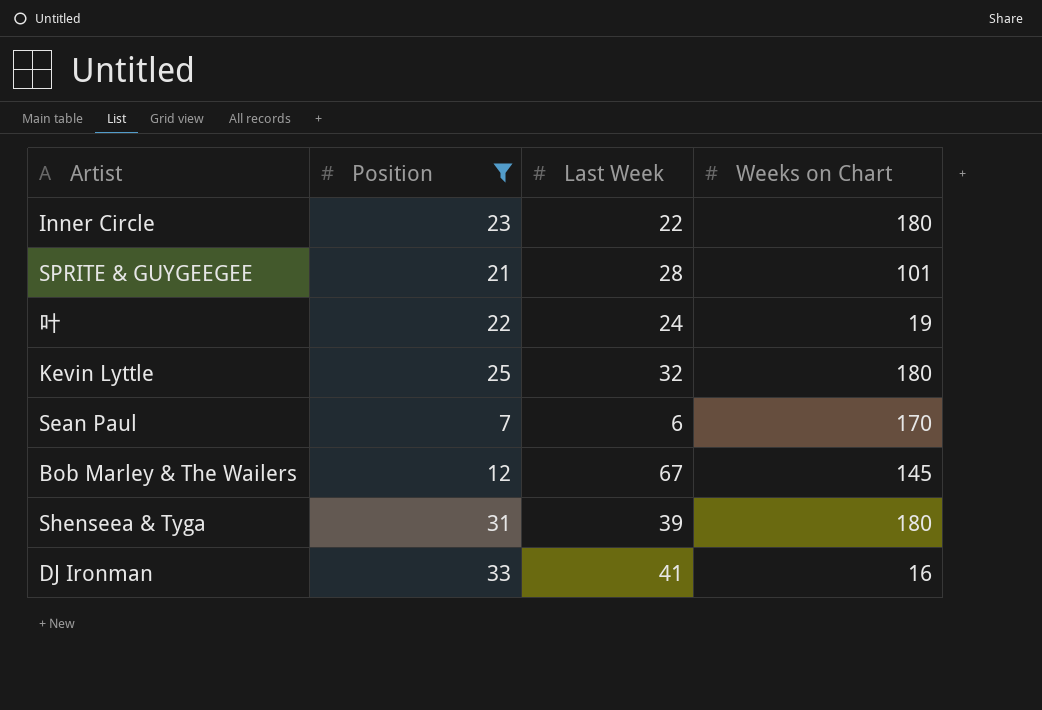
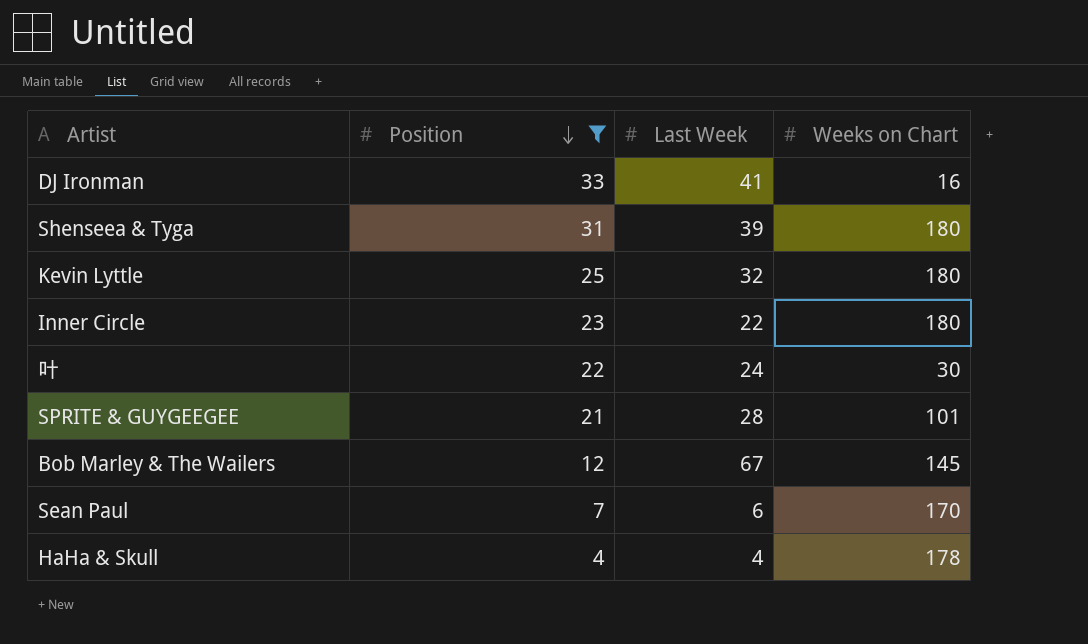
row order: none -> Position descending
叶 | Weeks on Chart: 19 -> 30
row HaHa & Skull: none -> 4 | 4 | 178

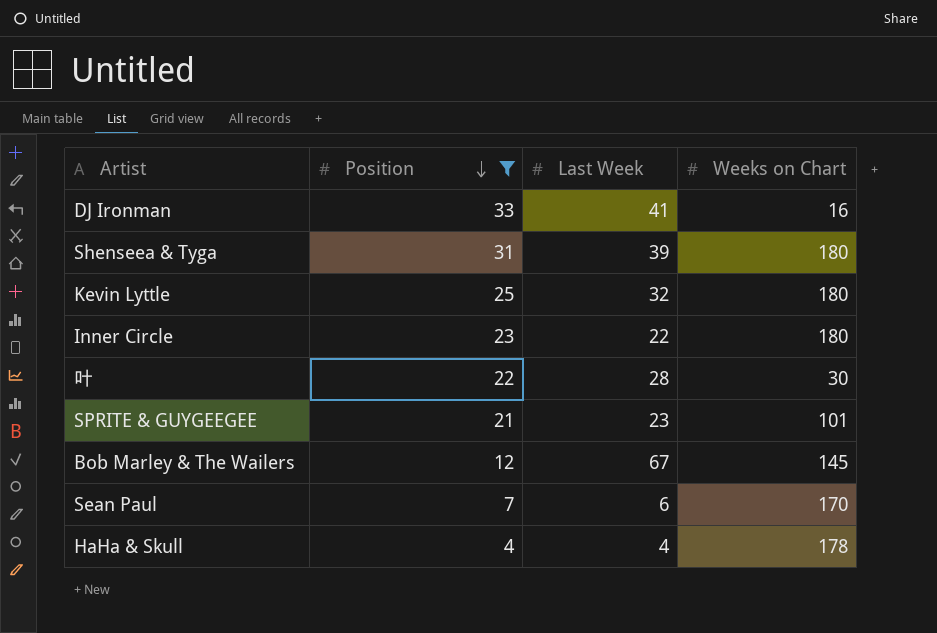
叶 | Last Week: 24 -> 28
SPRITE & GUYGEEGEE | Last Week: 28 -> 23

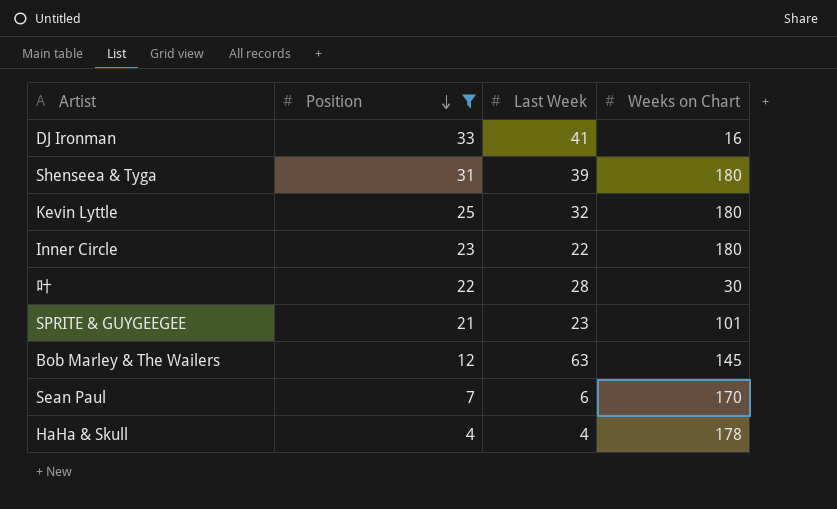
Bob Marley & The Wailers | Last Week: 67 -> 63

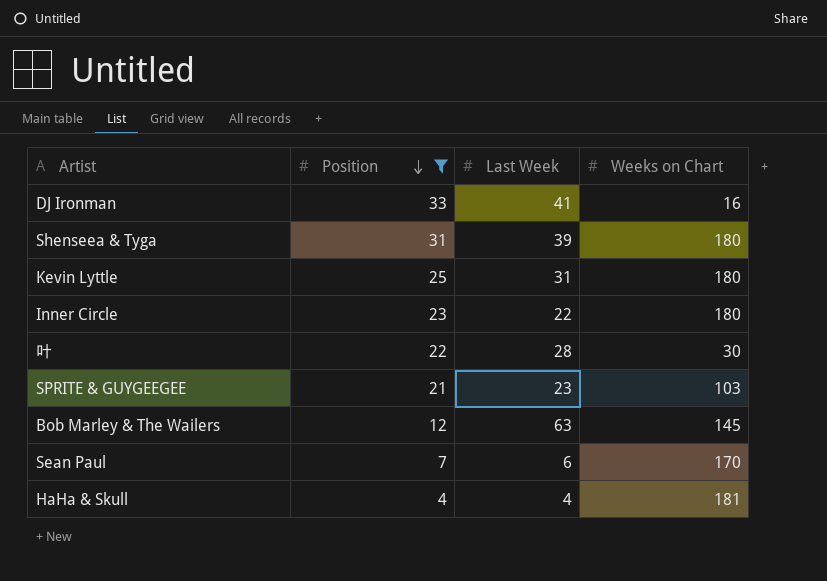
Kevin Lyttle | Last Week: 32 -> 31
SPRITE & GUYGEEGEE | Weeks on Chart: 101 -> 103
HaHa & Skull | Weeks on Chart: 178 -> 181

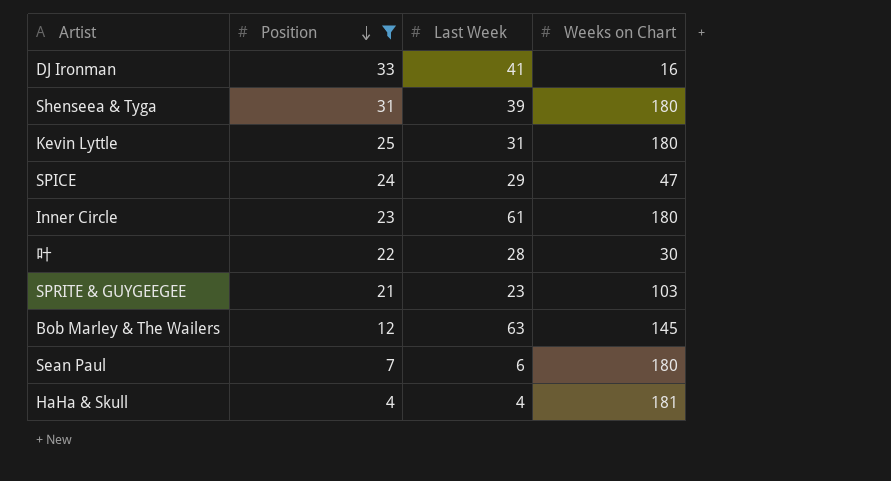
row SPICE: none -> 24 | 29 | 47
Inner Circle | Last Week: 22 -> 61
Sean Paul | Weeks on Chart: 170 -> 180

